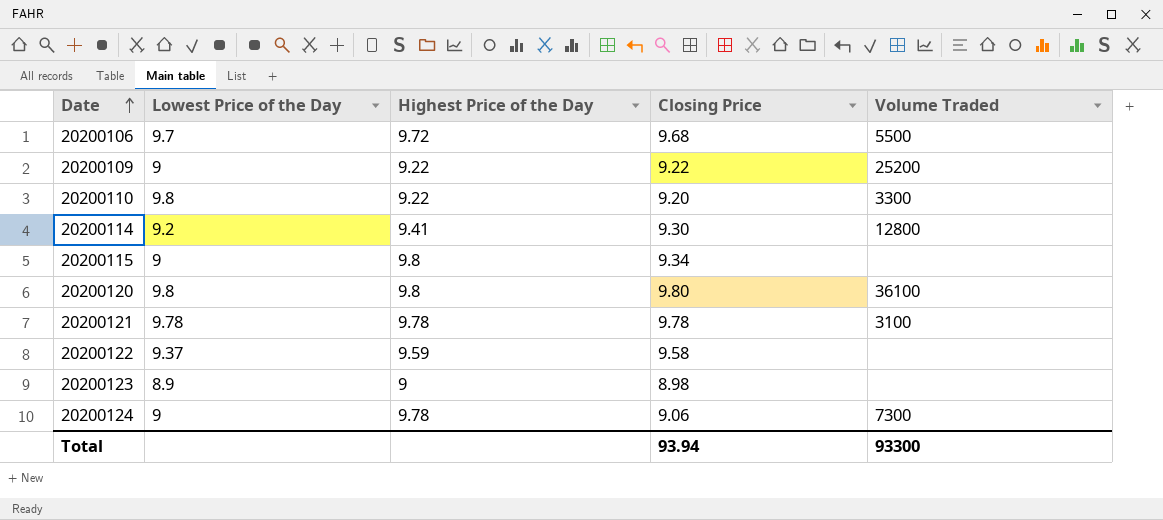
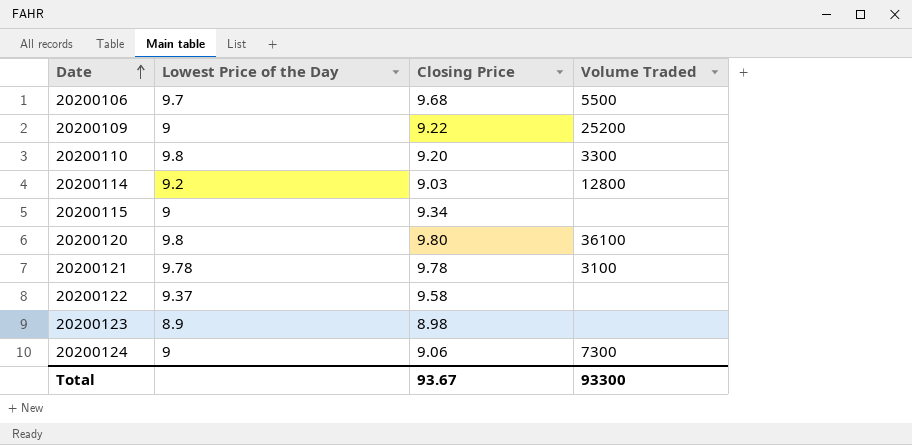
column Highest Price of the Day | position: 3 -> none
20200114 | Closing Price: 9.30 -> 9.03
Total | Closing Price: 93.94 -> 93.67

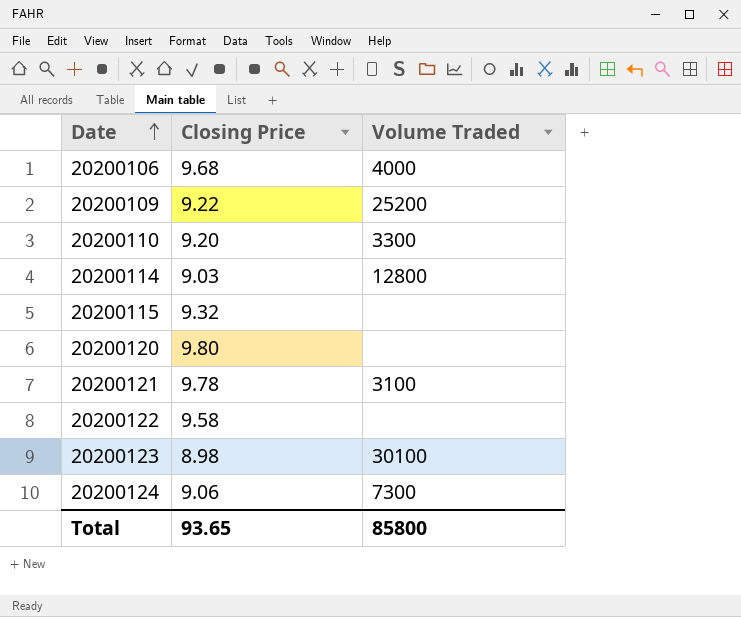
column Lowest Price of the Day | position: 2 -> none
20200106 | Volume Traded: 5500 -> 4000
20200115 | Closing Price: 9.34 -> 9.32
20200120 | Volume Traded: 36100 -> none
20200123 | Volume Traded: none -> 30100
Total | Closing Price: 93.67 -> 93.65
Total | Volume Traded: 93300 -> 85800

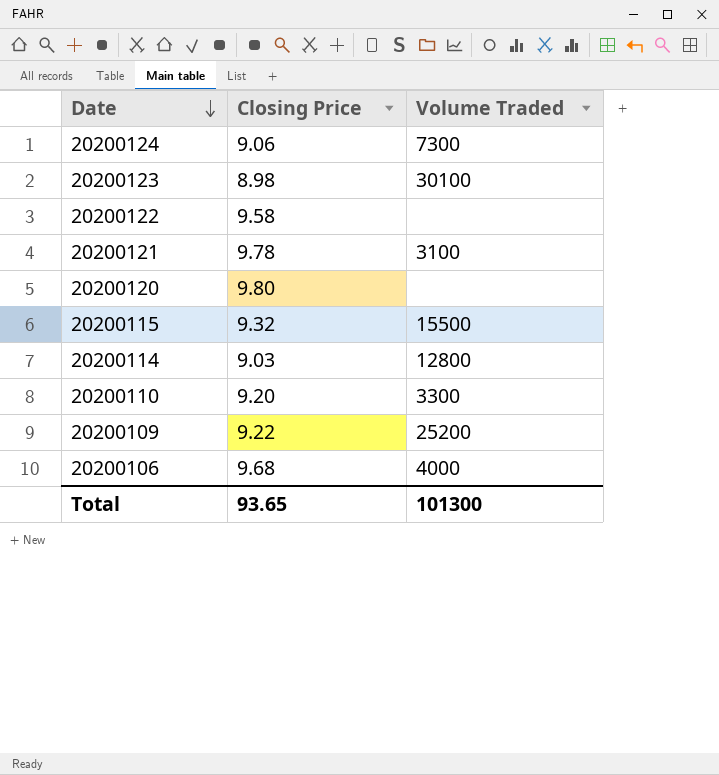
row order: Date ascending -> Date descending
20200115 | Volume Traded: none -> 15500
Total | Volume Traded: 85800 -> 101300

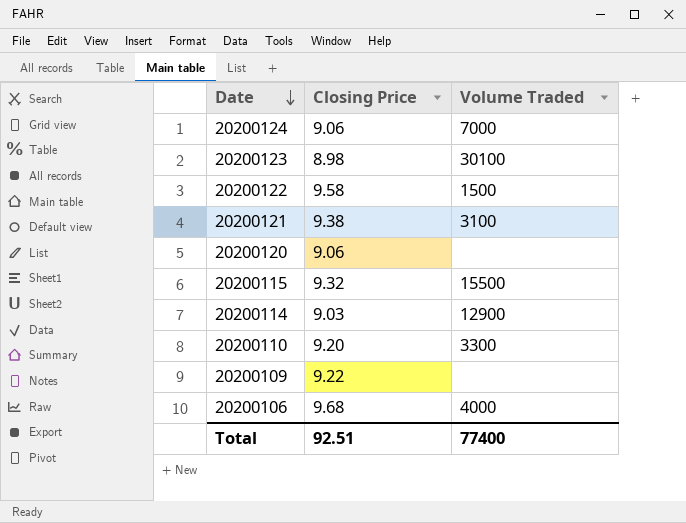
20200124 | Volume Traded: 7300 -> 7000
20200122 | Volume Traded: none -> 1500
20200121 | Closing Price: 9.78 -> 9.38
20200120 | Closing Price: 9.80 -> 9.06
20200114 | Volume Traded: 12800 -> 12900
20200109 | Volume Traded: 25200 -> none
Total | Closing Price: 93.65 -> 92.51
Total | Volume Traded: 101300 -> 77400

